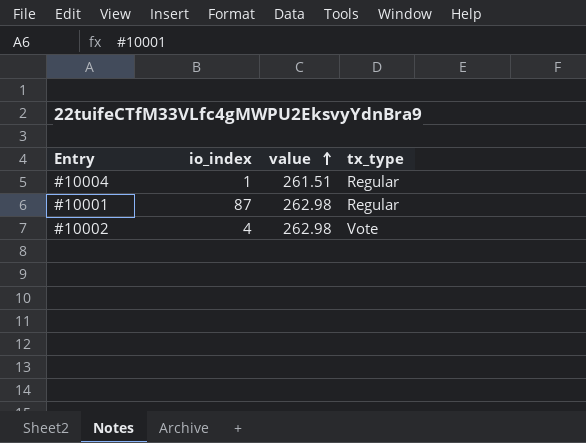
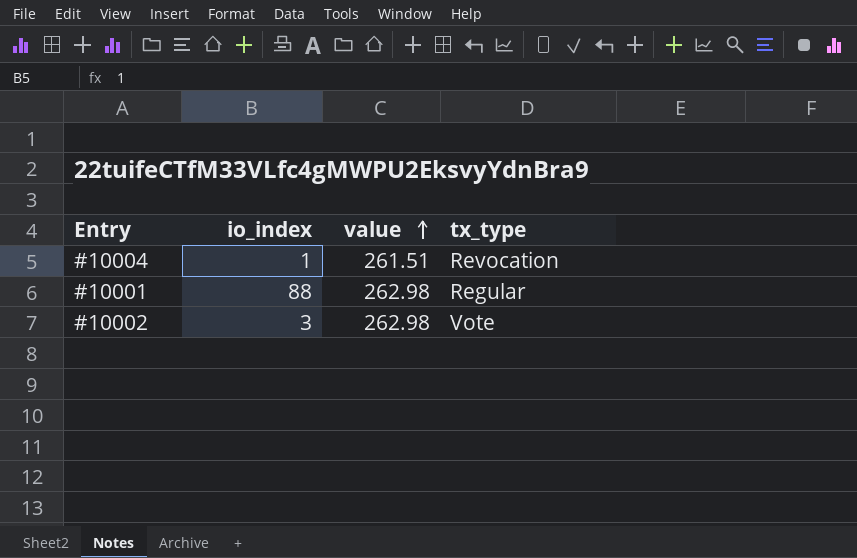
#10004 | tx_type: Regular -> Revocation
#10001 | io_index: 87 -> 88
#10002 | io_index: 4 -> 3

